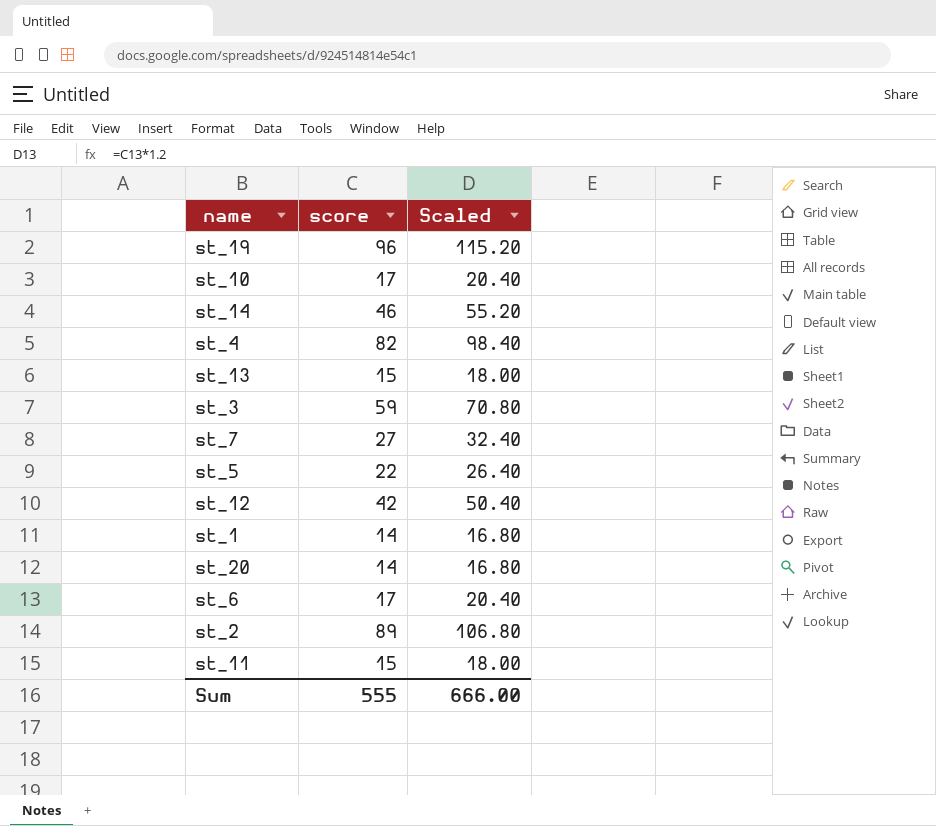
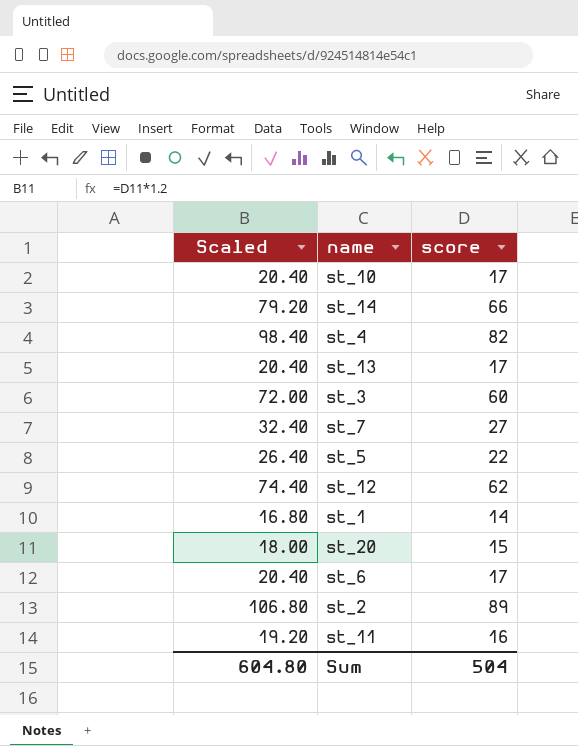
column Scaled | position: 3 -> 1
row st_19: 96 | 115.20 -> none
st_14 | Scaled: 55.20 -> 79.20
st_14 | score: 46 -> 66
st_13 | Scaled: 18.00 -> 20.40
st_13 | score: 15 -> 17
st_3 | Scaled: 70.80 -> 72.00
st_3 | score: 59 -> 60
st_12 | Scaled: 50.40 -> 74.40
st_12 | score: 42 -> 62
st_20 | Scaled: 16.80 -> 18.00
st_20 | score: 14 -> 15
st_11 | Scaled: 18.00 -> 19.20
st_11 | score: 15 -> 16
Sum | Scaled: 666.00 -> 604.80
Sum | score: 555 -> 504

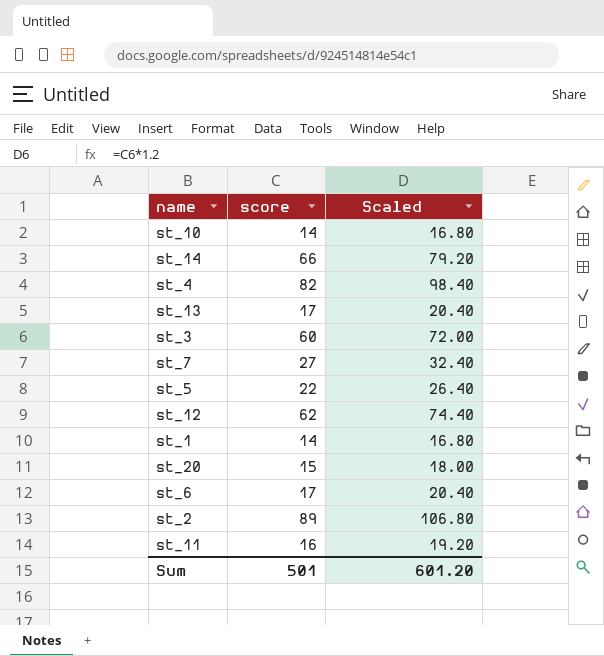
column Scaled | position: 1 -> 3
st_10 | score: 17 -> 14
st_10 | Scaled: 20.40 -> 16.80
Sum | score: 504 -> 501
Sum | Scaled: 604.80 -> 601.20

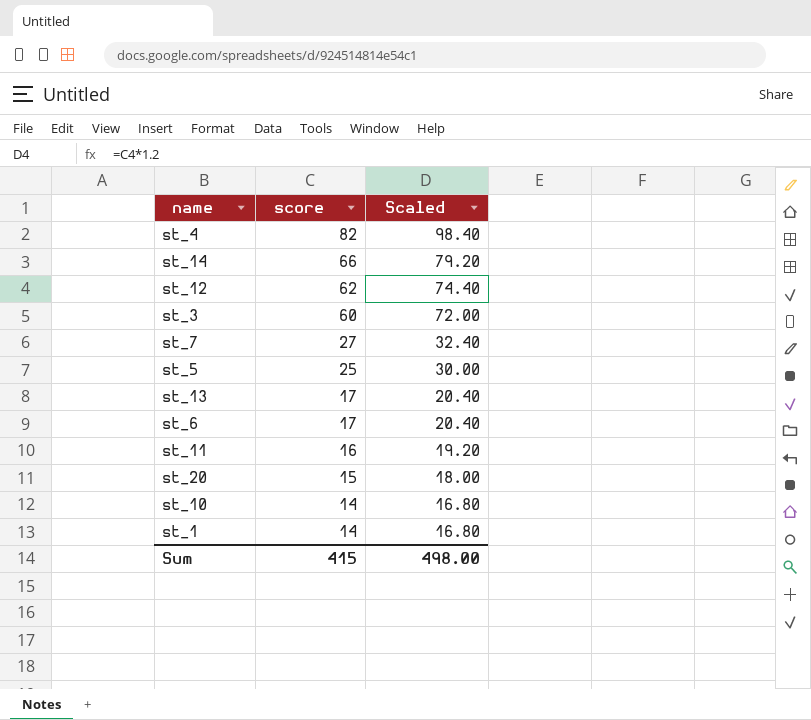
row order: none -> score descending
row st_2: 89 | 106.80 -> none
st_5 | score: 22 -> 25
st_5 | Scaled: 26.40 -> 30.00
Sum | score: 501 -> 415
Sum | Scaled: 601.20 -> 498.00

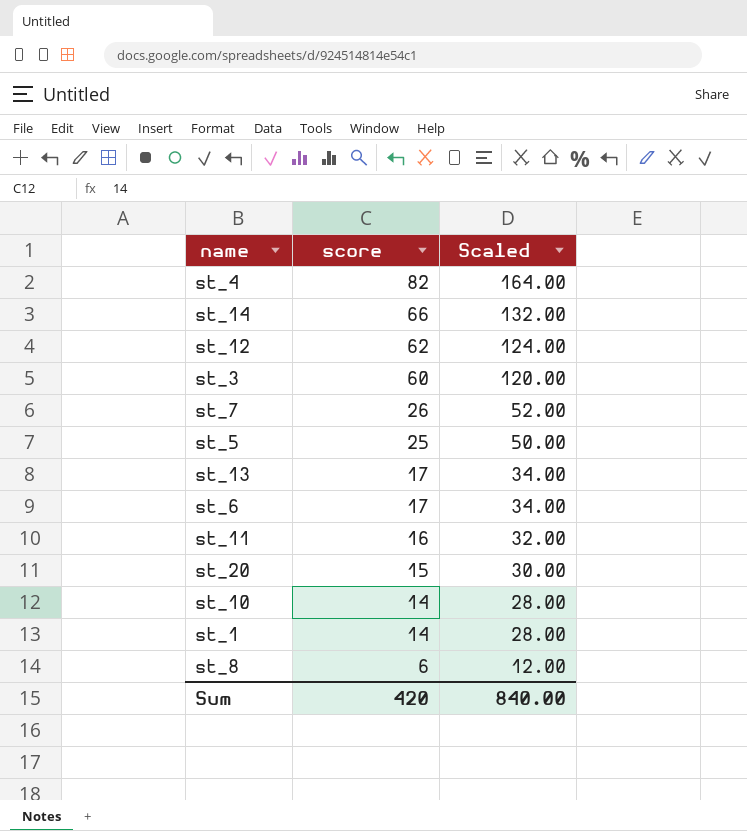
column Scaled | formula: [score] * 1.2 -> [score] * 2
st_7 | score: 27 -> 26
row st_8: none -> 6 | 12.00
Sum | score: 415 -> 420
Sum | Scaled: 498.00 -> 840.00

